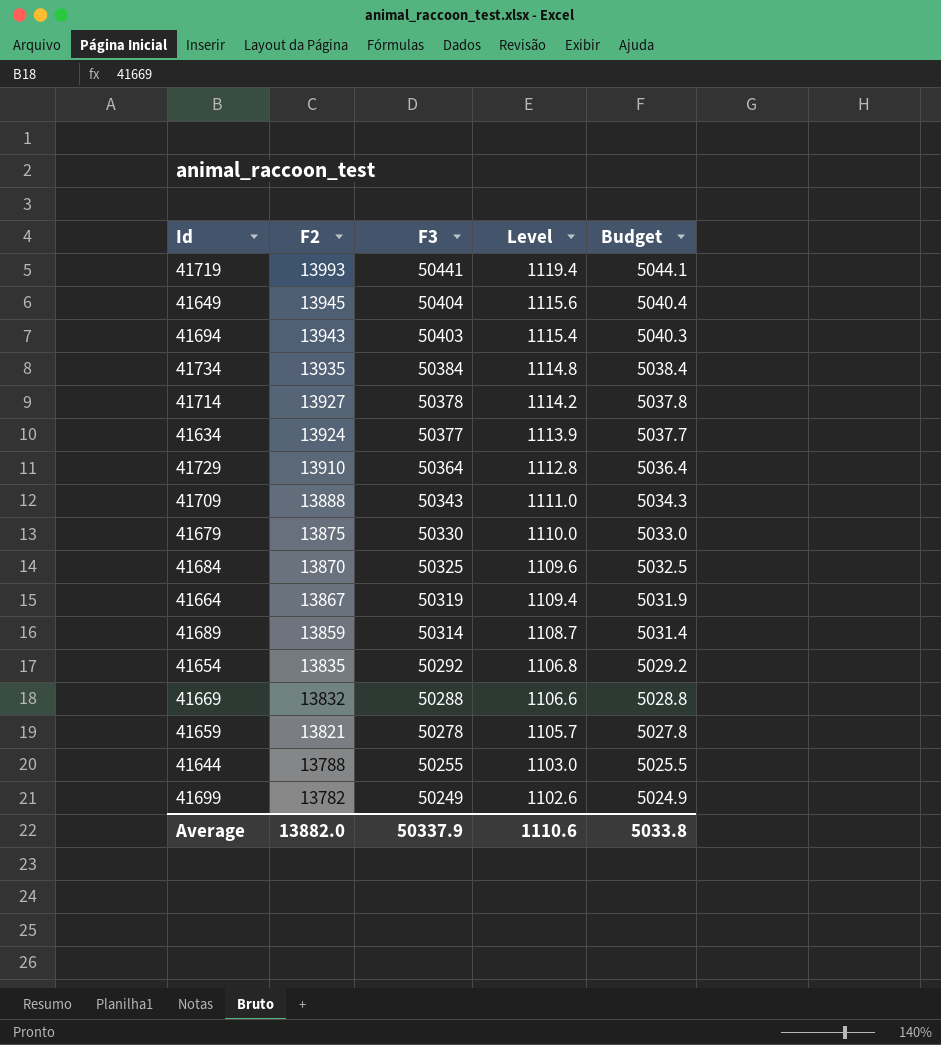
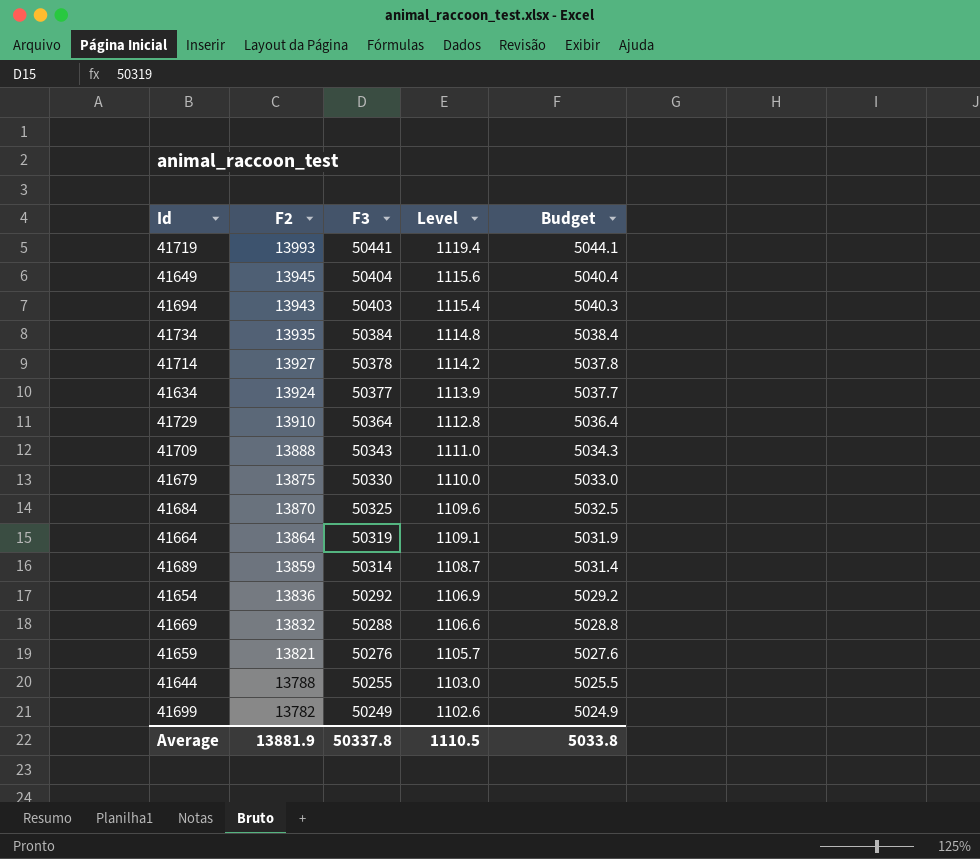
41664 | F2: 13867 -> 13864
41664 | Level: 1109.4 -> 1109.1
41654 | F2: 13835 -> 13836
41654 | Level: 1106.8 -> 1106.9
41659 | F3: 50278 -> 50276
41659 | Budget: 5027.8 -> 5027.6
Average | F2: 13882.0 -> 13881.9
Average | F3: 50337.9 -> 50337.8
Average | Level: 1110.6 -> 1110.5

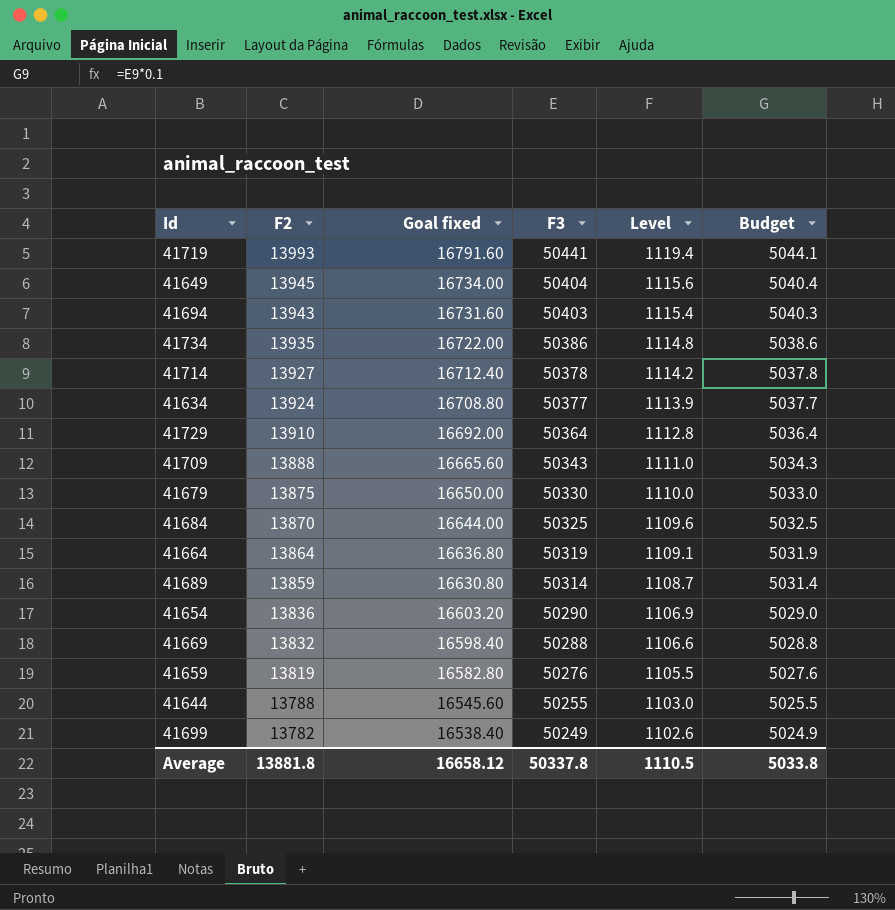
column Goal fixed | formula: none -> [F2] * 1.2
41734 | F3: 50384 -> 50386
41734 | Budget: 5038.4 -> 5038.6
41654 | F3: 50292 -> 50290
41654 | Budget: 5029.2 -> 5029.0
41659 | F2: 13821 -> 13819
41659 | Level: 1105.7 -> 1105.5
Average | F2: 13881.9 -> 13881.8

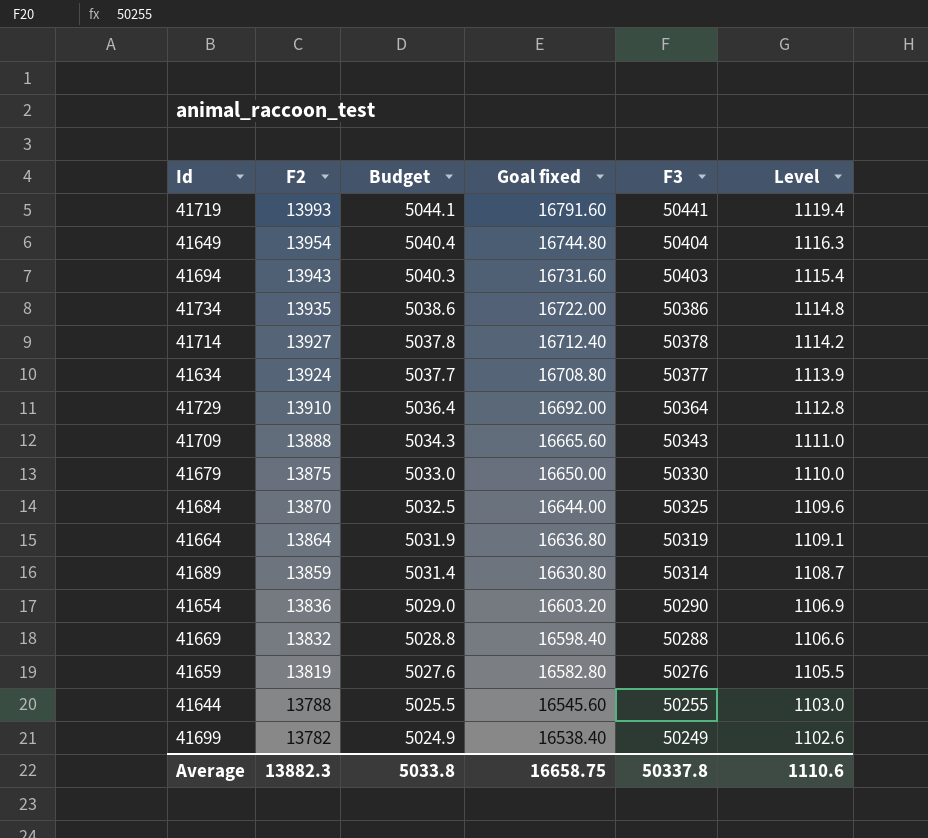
column Budget | position: 6 -> 3
41649 | F2: 13945 -> 13954
41649 | Goal fixed: 16734.00 -> 16744.80
41649 | Level: 1115.6 -> 1116.3
Average | F2: 13881.8 -> 13882.3
Average | Goal fixed: 16658.12 -> 16658.75
Average | Level: 1110.5 -> 1110.6

